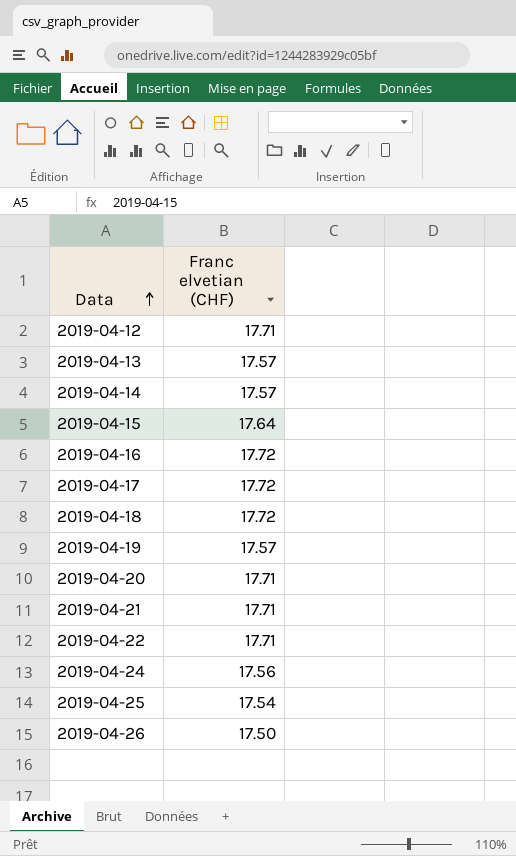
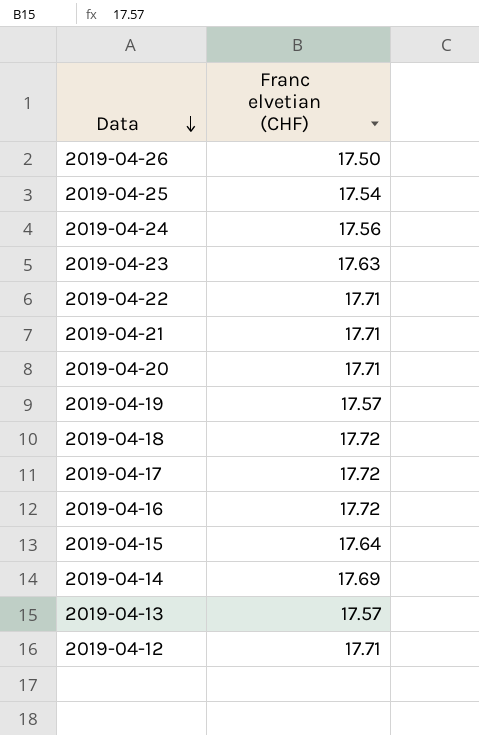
row order: Data ascending -> Data descending
row 2019-04-23: none -> 17.63
2019-04-14 | Franc elvetian (CHF): 17.57 -> 17.69

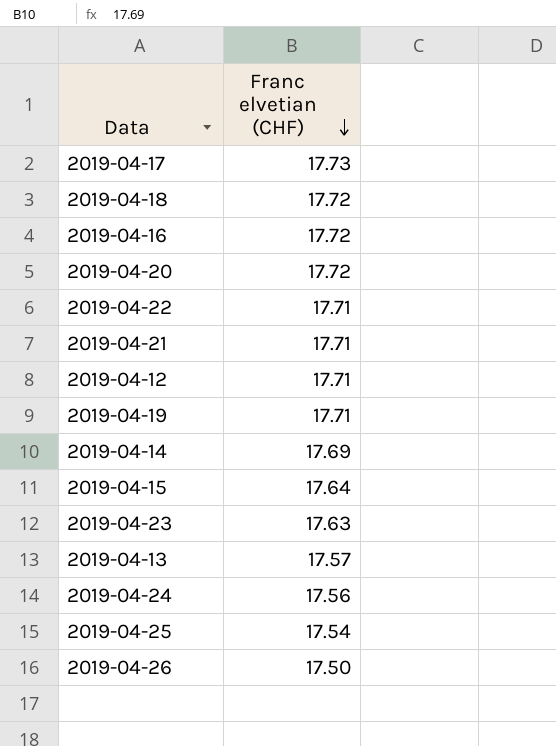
row order: Data descending -> Franc elvetian (CHF) descending
2019-04-17 | Franc elvetian (CHF): 17.72 -> 17.73
2019-04-20 | Franc elvetian (CHF): 17.71 -> 17.72
2019-04-19 | Franc elvetian (CHF): 17.57 -> 17.71

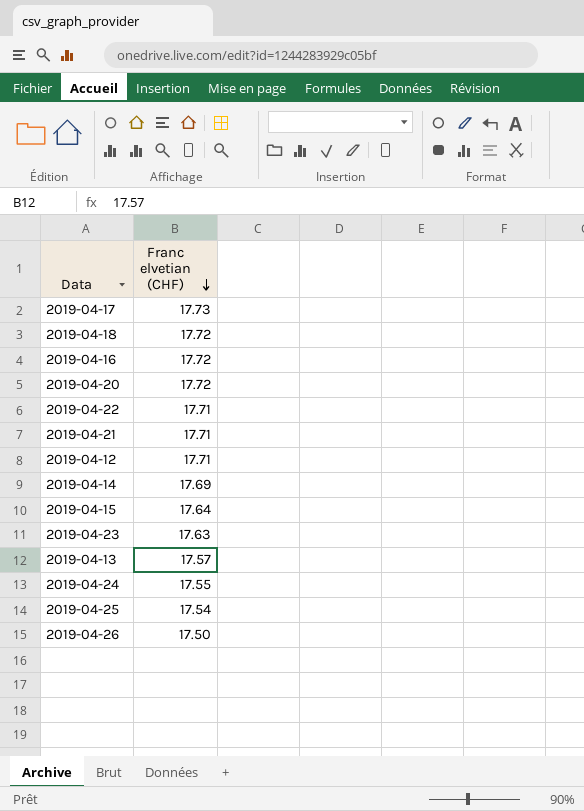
row 2019-04-19: 17.71 -> none
2019-04-24 | Franc elvetian (CHF): 17.56 -> 17.55

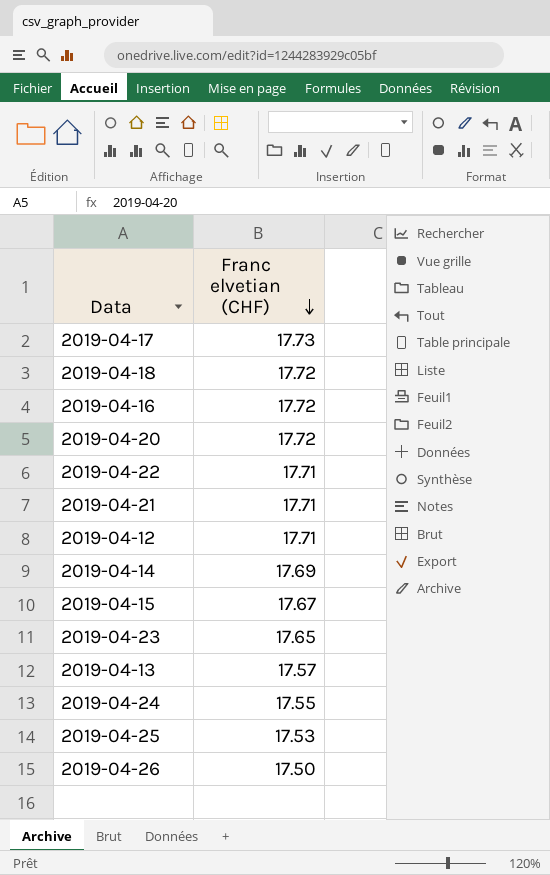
2019-04-15 | Franc elvetian (CHF): 17.64 -> 17.67
2019-04-23 | Franc elvetian (CHF): 17.63 -> 17.65
2019-04-25 | Franc elvetian (CHF): 17.54 -> 17.53

